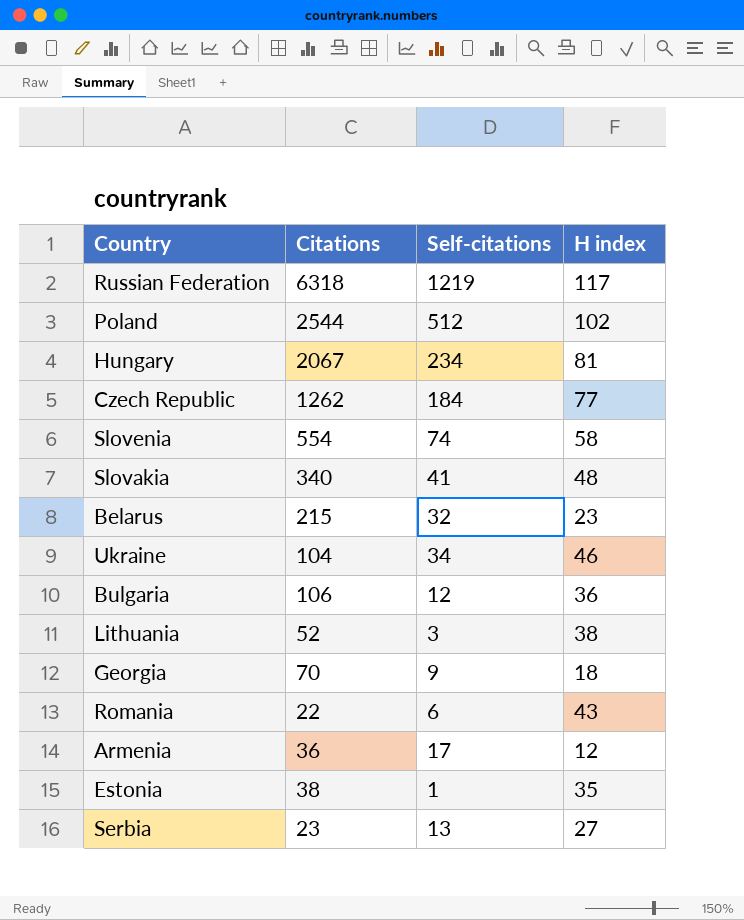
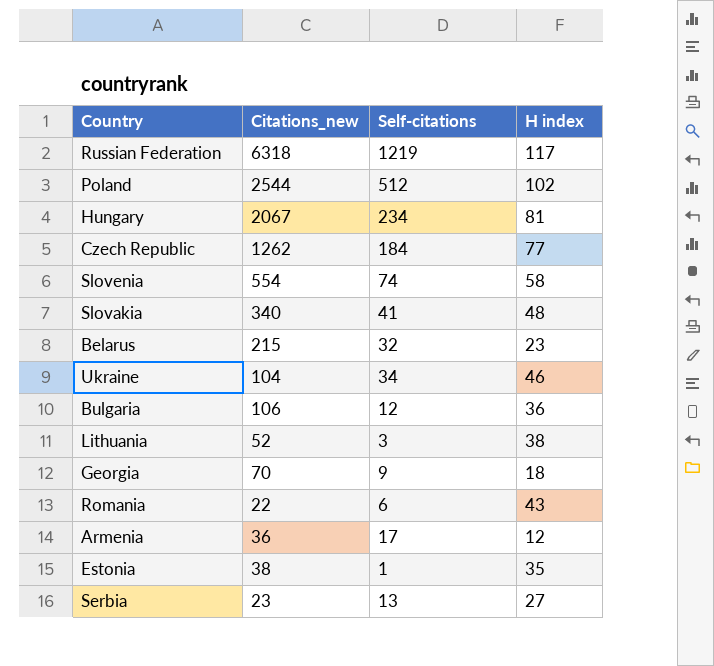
column name: Citations -> Citations_new

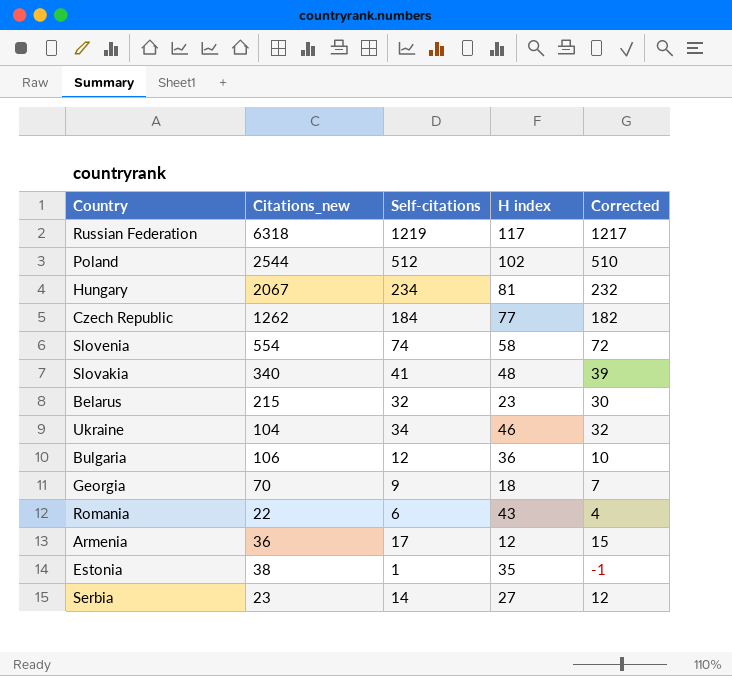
column Corrected | formula: none -> [Self-citations] - 2
row Lithuania: 52 | 3 | 38 -> none
Serbia | Self-citations: 13 -> 14

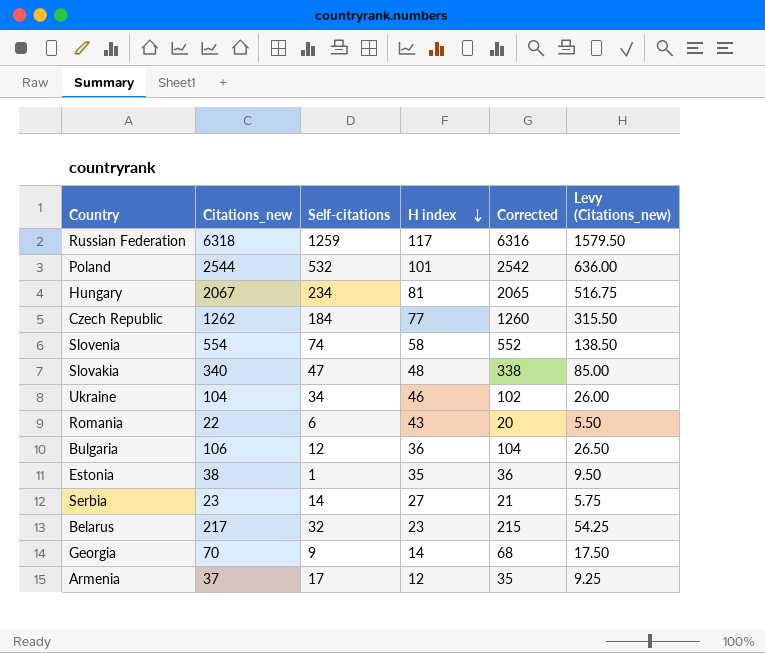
row order: none -> H index descending
column Corrected | formula: [Self-citations] - 2 -> [Citations_new] - 2
column Levy (Citations_new) | formula: none -> [Citations_new] * 0.25
Russian Federation | Self-citations: 1219 -> 1259
Poland | Self-citations: 512 -> 532
Poland | H index: 102 -> 101
Slovakia | Self-citations: 41 -> 47
Belarus | Citations_new: 215 -> 217
Georgia | H index: 18 -> 14
Armenia | Citations_new: 36 -> 37

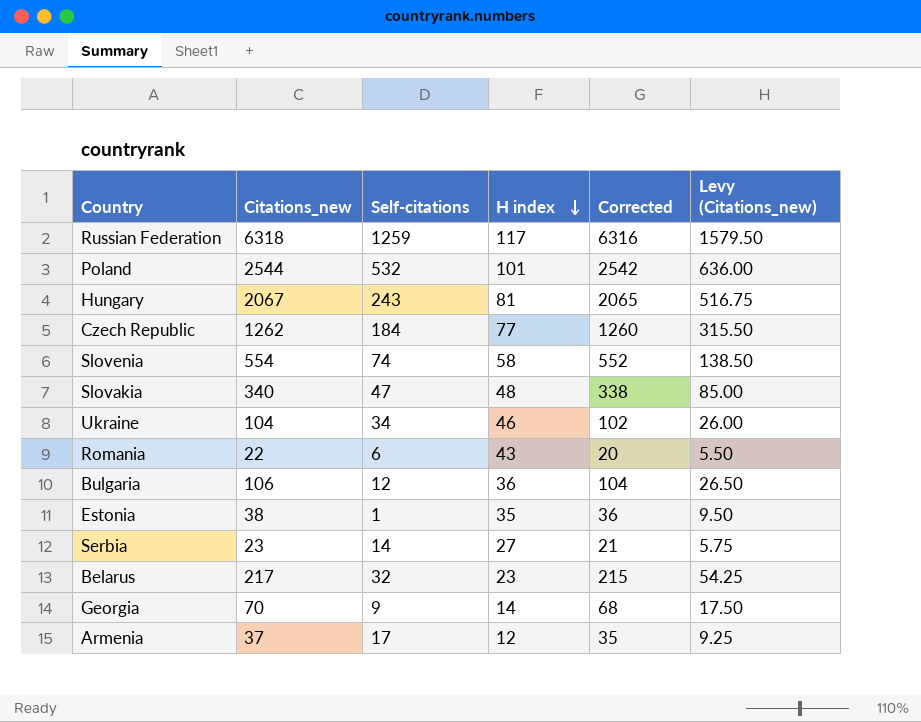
Hungary | Self-citations: 234 -> 243

